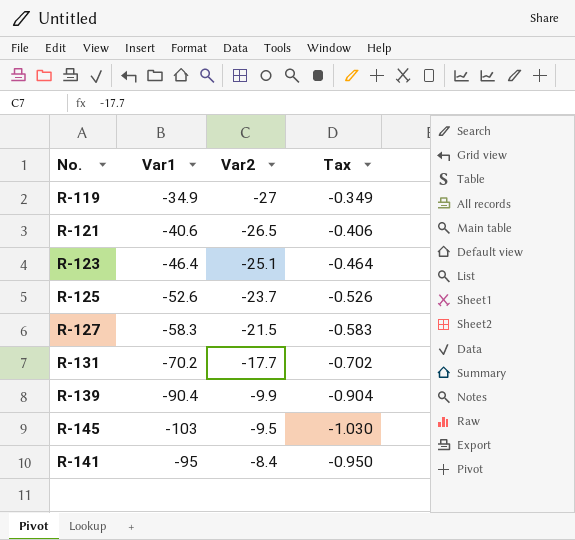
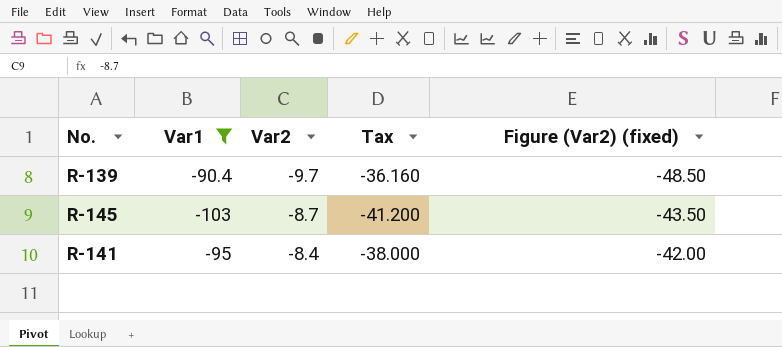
filter: none -> Var1 <= -90.4
column Tax | formula: [Var1] * 0.01 -> [Var1] * 0.4
column Figure (Var2) (fixed) | formula: none -> [Var2] * 5
R-139 | Var2: -9.9 -> -9.7
R-145 | Var2: -9.5 -> -8.7

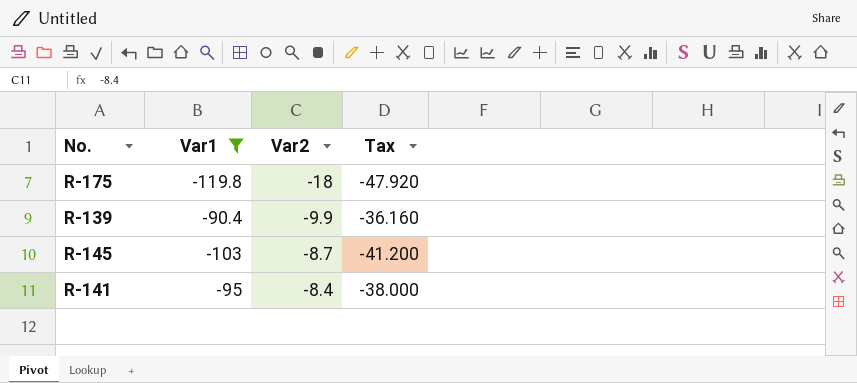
column Figure (Var2) (fixed) | formula: [Var2] * 5 -> none
row R-175: none -> -119.8 | -18 | -47.920
R-139 | Var2: -9.7 -> -9.9

